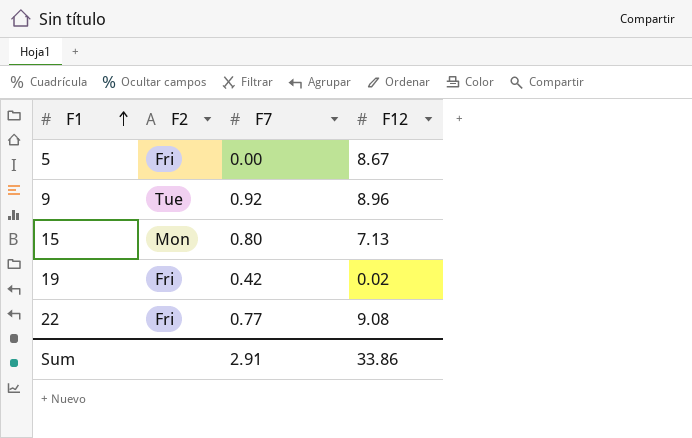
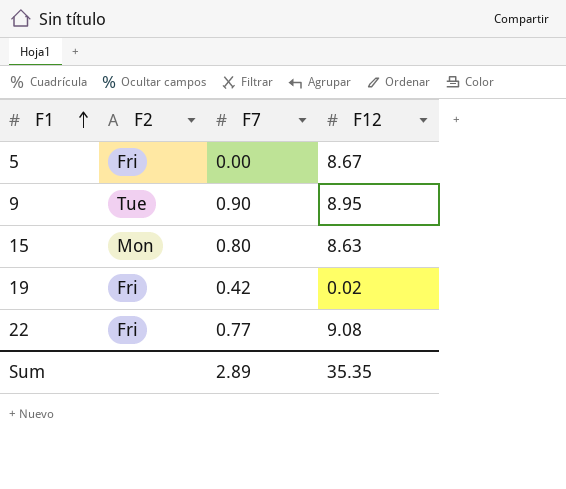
9 | F7: 0.92 -> 0.90
9 | F12: 8.96 -> 8.95
15 | F12: 7.13 -> 8.63
Sum | F7: 2.91 -> 2.89
Sum | F12: 33.86 -> 35.35

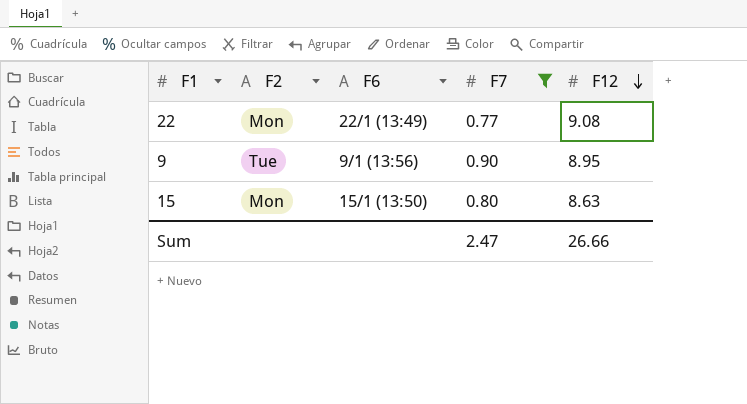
filter: none -> F7 >= 0.77
row order: F1 ascending -> F12 descending
column F6 | position: none -> 3
22 | F2: Fri -> Mon
Sum | F7: 2.89 -> 2.47
Sum | F12: 35.35 -> 26.66

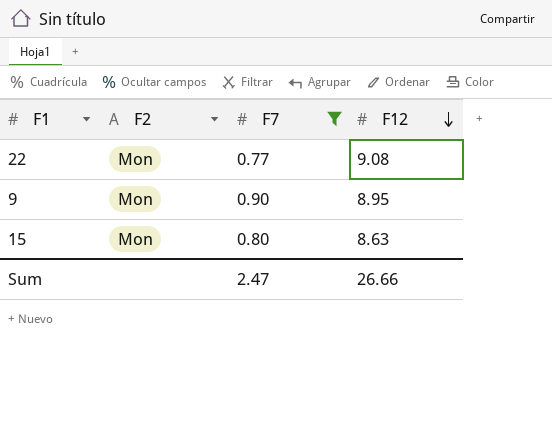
column F6 | position: 3 -> none
9 | F2: Tue -> Mon

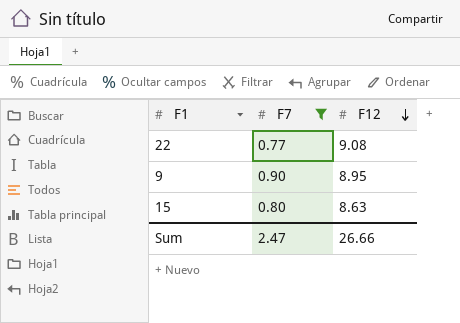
column F2 | position: 2 -> none

